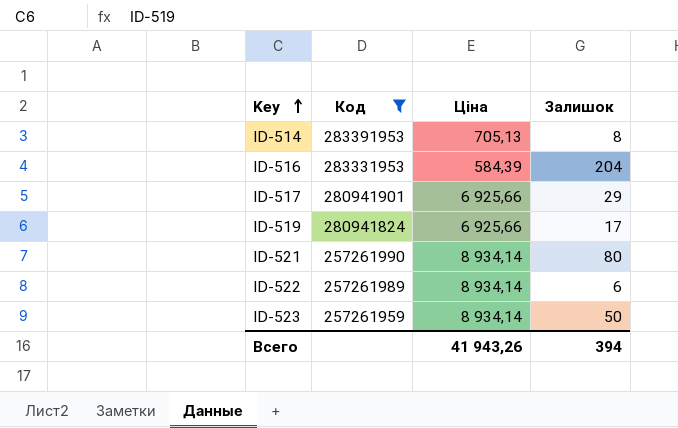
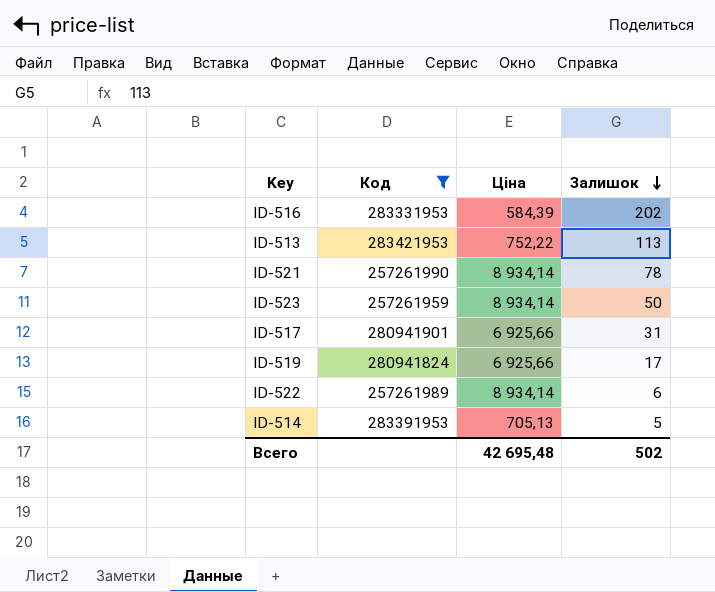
row order: Key ascending -> Залишок descending
ID-516 | Залишок: 204 -> 202
row ID-513: none -> 283421953 | 752,22 | 113
ID-521 | Залишок: 80 -> 78
ID-517 | Залишок: 29 -> 31
ID-514 | Залишок: 8 -> 5
Всего | Ціна: 41 943,26 -> 42 695,48
Всего | Залишок: 394 -> 502

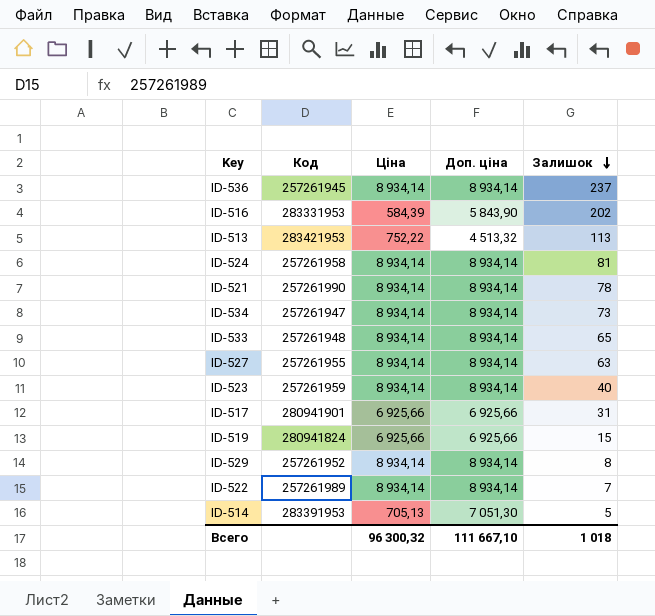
filter: Код >= 257261959 -> none
column Доп. ціна | position: none -> 4
ID-523 | Залишок: 50 -> 40
ID-519 | Залишок: 17 -> 15
ID-522 | Залишок: 6 -> 7
Всего | Ціна: 42 695,48 -> 96 300,32
Всего | Залишок: 502 -> 1 018

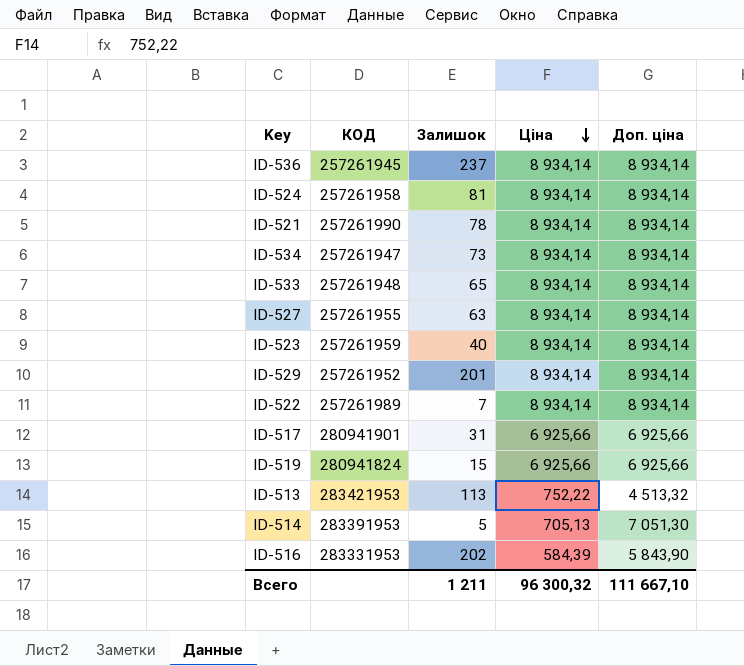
row order: Залишок descending -> Ціна descending
column name: Код -> КОД
column Залишок | position: 5 -> 3
ID-529 | Залишок: 8 -> 201
Всего | Залишок: 1 018 -> 1 211

